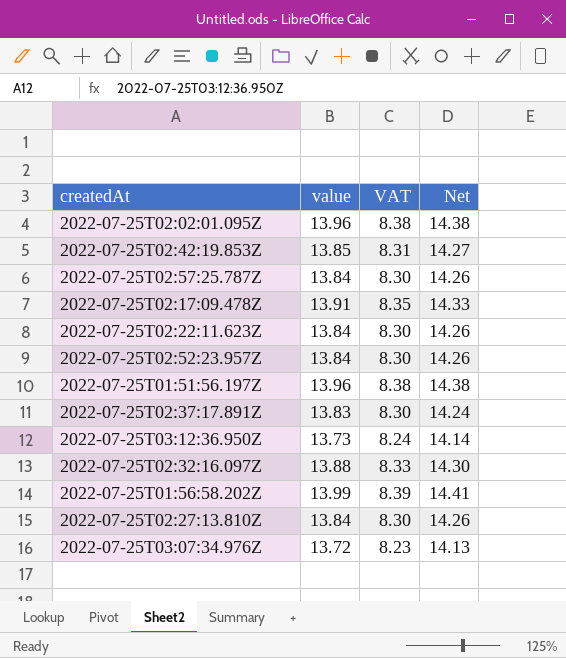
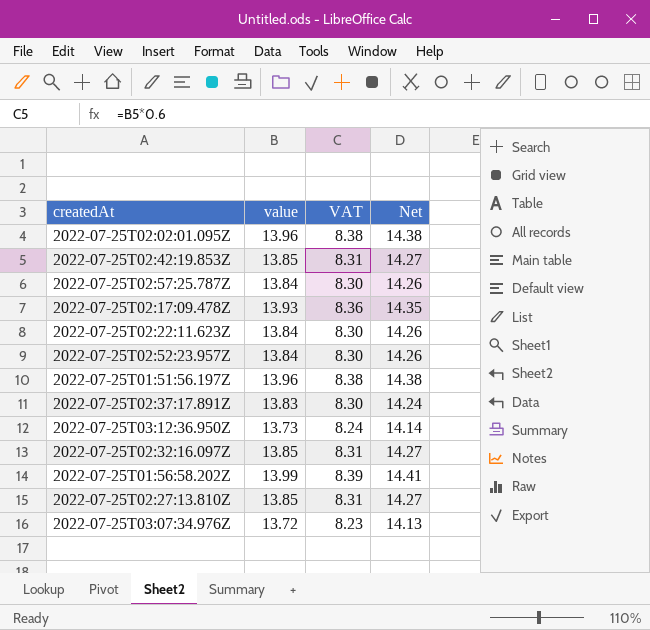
2022-07-25T02:17:09.478Z | value: 13.91 -> 13.93
2022-07-25T02:17:09.478Z | VAT: 8.35 -> 8.36
2022-07-25T02:17:09.478Z | Net: 14.33 -> 14.35
2022-07-25T02:32:16.097Z | value: 13.88 -> 13.85
2022-07-25T02:32:16.097Z | VAT: 8.33 -> 8.31
2022-07-25T02:32:16.097Z | Net: 14.30 -> 14.27
2022-07-25T02:27:13.810Z | value: 13.84 -> 13.85
2022-07-25T02:27:13.810Z | VAT: 8.30 -> 8.31
2022-07-25T02:27:13.810Z | Net: 14.26 -> 14.27

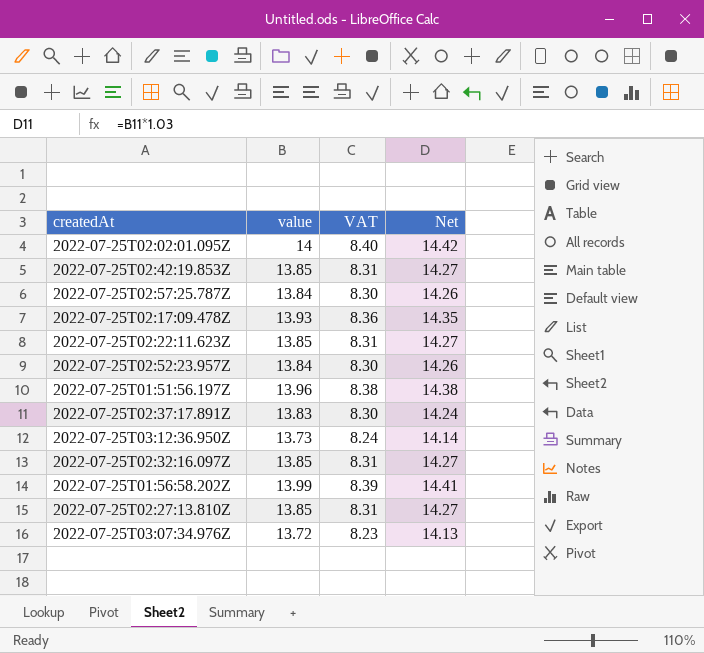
2022-07-25T02:02:01.095Z | value: 13.96 -> 14
2022-07-25T02:02:01.095Z | VAT: 8.38 -> 8.40
2022-07-25T02:02:01.095Z | Net: 14.38 -> 14.42
2022-07-25T02:22:11.623Z | value: 13.84 -> 13.85
2022-07-25T02:22:11.623Z | VAT: 8.30 -> 8.31
2022-07-25T02:22:11.623Z | Net: 14.26 -> 14.27

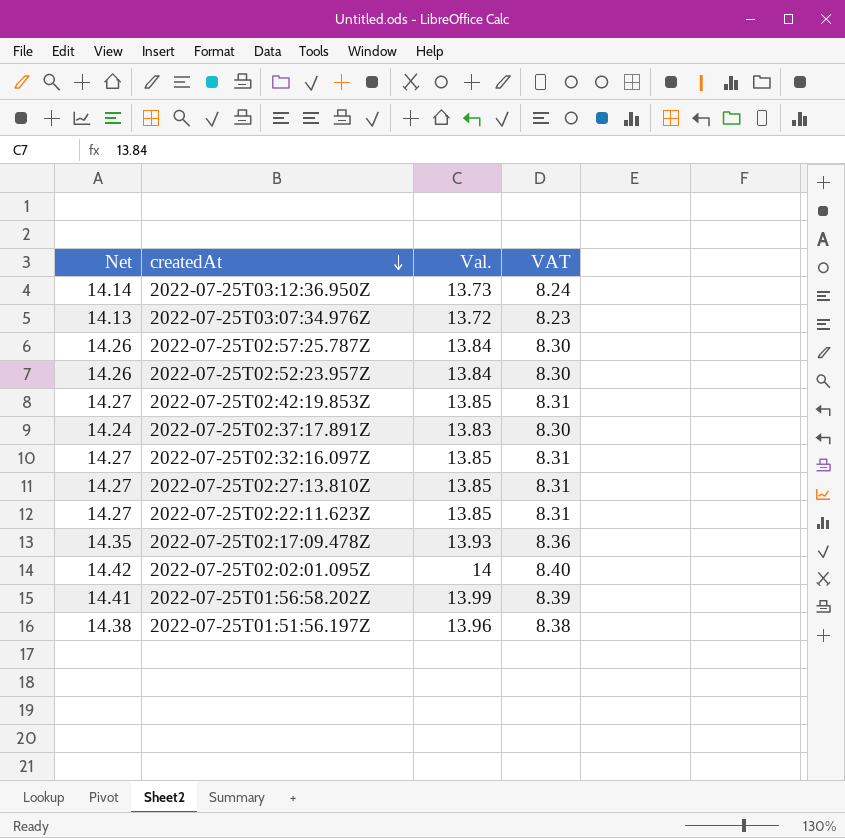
row order: none -> createdAt descending
column Net | position: 4 -> 1
column name: value -> Val.

